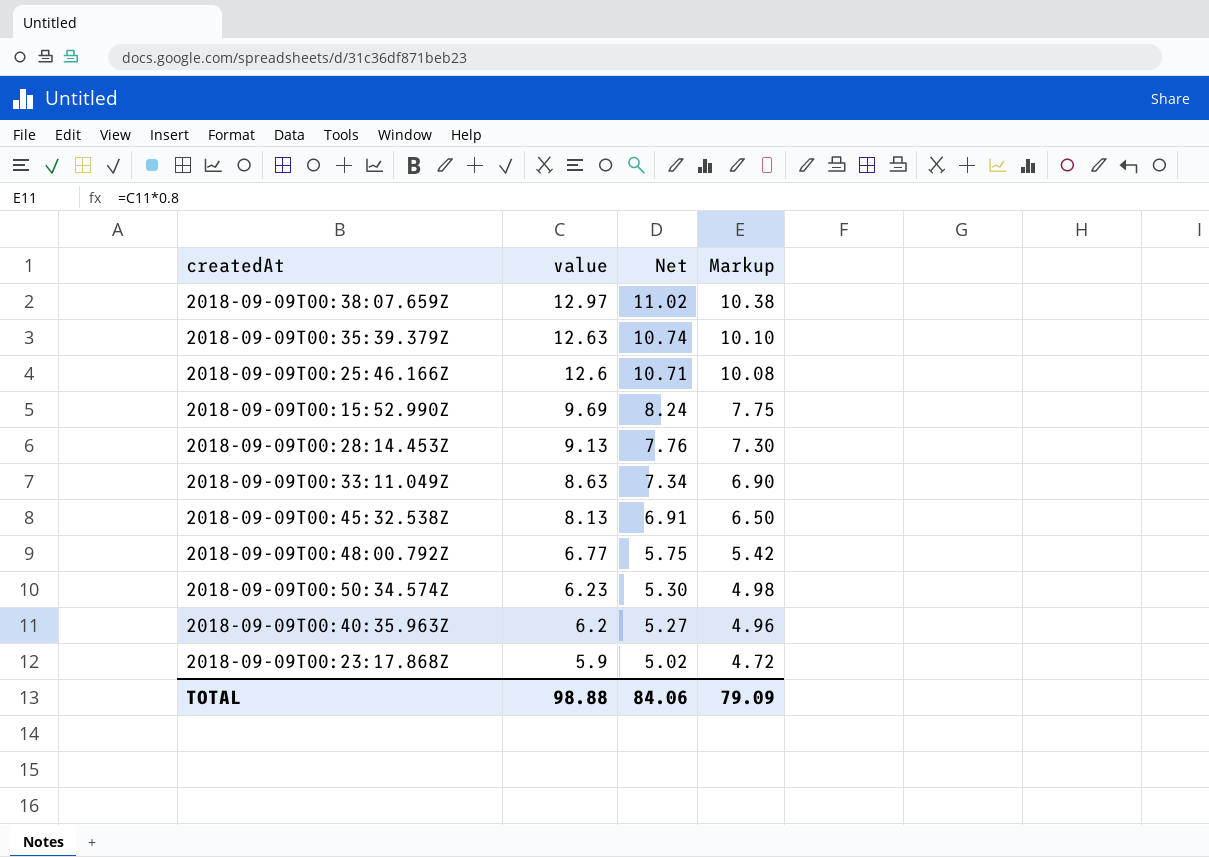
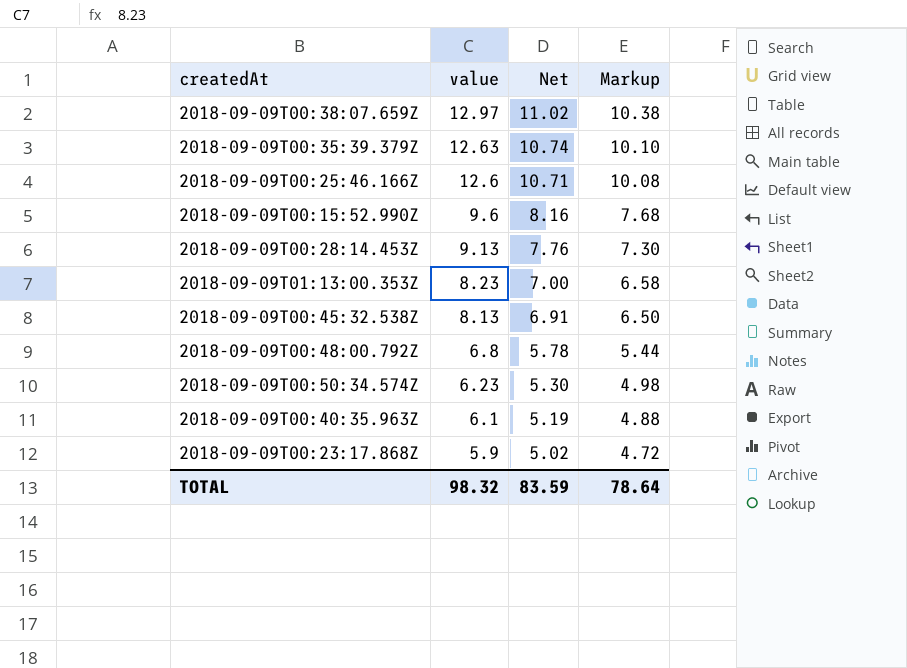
row 2018-09-09T00:33:11.049Z: 8.63 | 7.34 | 6.90 -> none
2018-09-09T00:15:52.990Z | value: 9.69 -> 9.6
2018-09-09T00:15:52.990Z | Net: 8.24 -> 8.16
2018-09-09T00:15:52.990Z | Markup: 7.75 -> 7.68
row 2018-09-09T01:13:00.353Z: none -> 8.23 | 7.00 | 6.58
2018-09-09T00:48:00.792Z | value: 6.77 -> 6.8
2018-09-09T00:48:00.792Z | Net: 5.75 -> 5.78
2018-09-09T00:48:00.792Z | Markup: 5.42 -> 5.44
2018-09-09T00:40:35.963Z | value: 6.2 -> 6.1
2018-09-09T00:40:35.963Z | Net: 5.27 -> 5.19
2018-09-09T00:40:35.963Z | Markup: 4.96 -> 4.88
TOTAL | value: 98.88 -> 98.32
TOTAL | Net: 84.06 -> 83.59
TOTAL | Markup: 79.09 -> 78.64

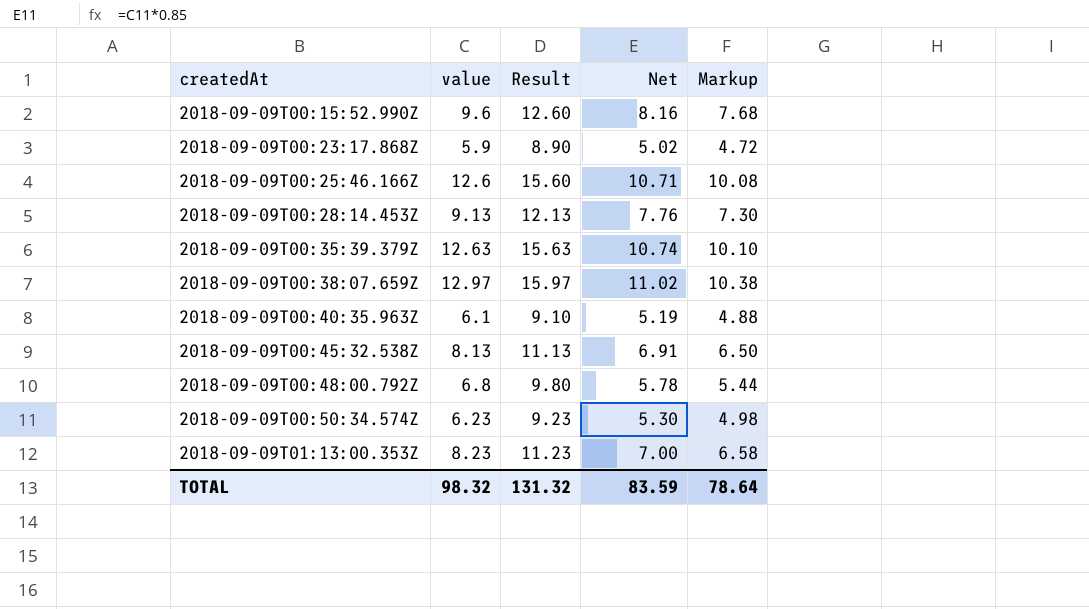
row order: value descending -> createdAt ascending
column Result | formula: none -> [value] + 3

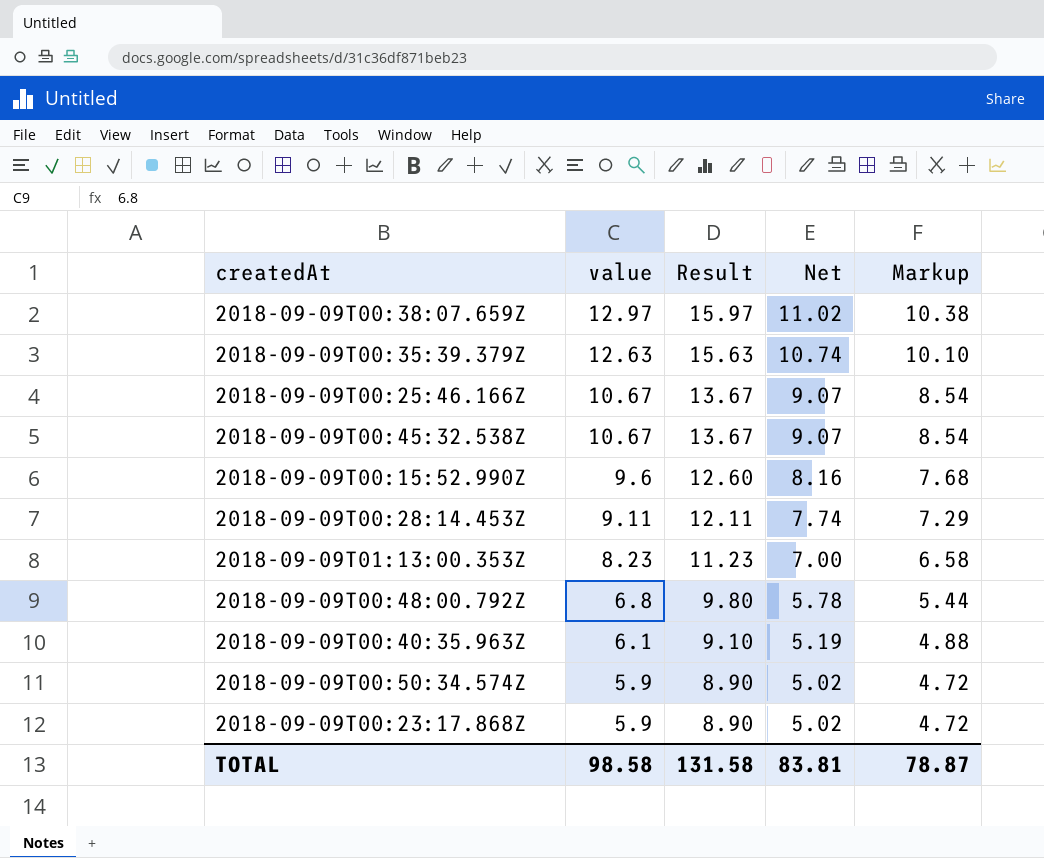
row order: createdAt ascending -> value descending
2018-09-09T00:25:46.166Z | value: 12.6 -> 10.67
2018-09-09T00:25:46.166Z | Result: 15.60 -> 13.67
2018-09-09T00:25:46.166Z | Net: 10.71 -> 9.07
2018-09-09T00:25:46.166Z | Markup: 10.08 -> 8.54
2018-09-09T00:45:32.538Z | value: 8.13 -> 10.67
2018-09-09T00:45:32.538Z | Result: 11.13 -> 13.67
2018-09-09T00:45:32.538Z | Net: 6.91 -> 9.07
2018-09-09T00:45:32.538Z | Markup: 6.50 -> 8.54
2018-09-09T00:28:14.453Z | value: 9.13 -> 9.11
2018-09-09T00:28:14.453Z | Result: 12.13 -> 12.11
2018-09-09T00:28:14.453Z | Net: 7.76 -> 7.74
2018-09-09T00:28:14.453Z | Markup: 7.30 -> 7.29
2018-09-09T00:50:34.574Z | value: 6.23 -> 5.9
2018-09-09T00:50:34.574Z | Result: 9.23 -> 8.90
2018-09-09T00:50:34.574Z | Net: 5.30 -> 5.02
2018-09-09T00:50:34.574Z | Markup: 4.98 -> 4.72
TOTAL | value: 98.32 -> 98.58
TOTAL | Result: 131.32 -> 131.58
TOTAL | Net: 83.59 -> 83.81
TOTAL | Markup: 78.64 -> 78.87

